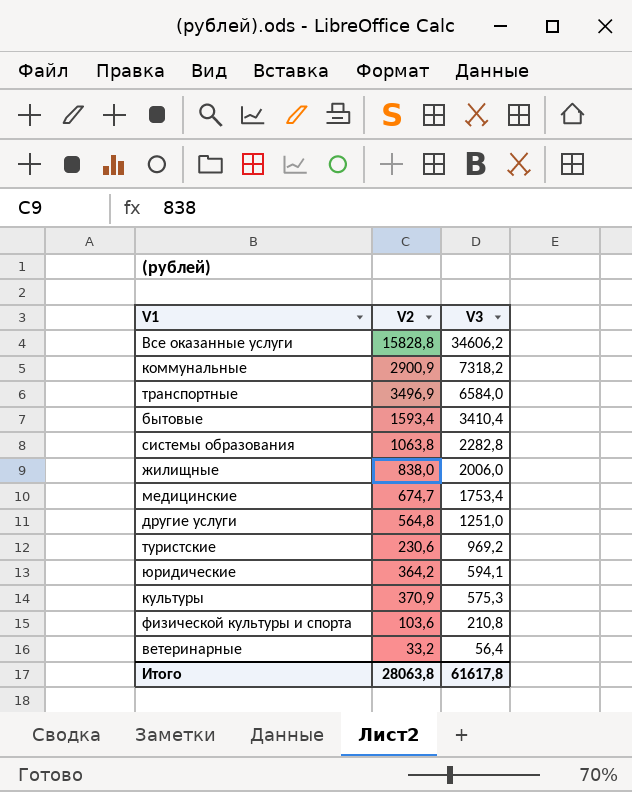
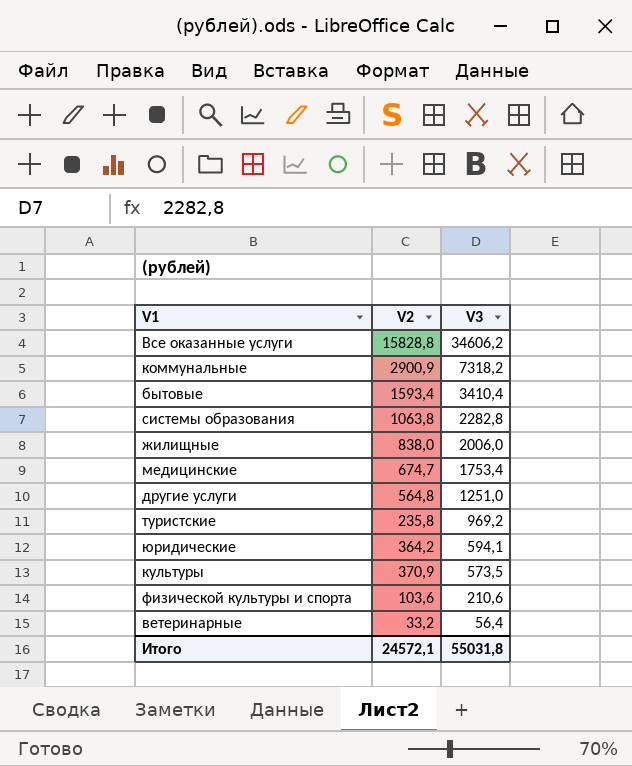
row транспортные: 3496,9 | 6584,0 -> none
туристские | V2: 230,6 -> 235,8
культуры | V3: 575,3 -> 573,5
физической культуры и спорта | V3: 210,8 -> 210,6
Итого | V2: 28063,8 -> 24572,1
Итого | V3: 61617,8 -> 55031,8

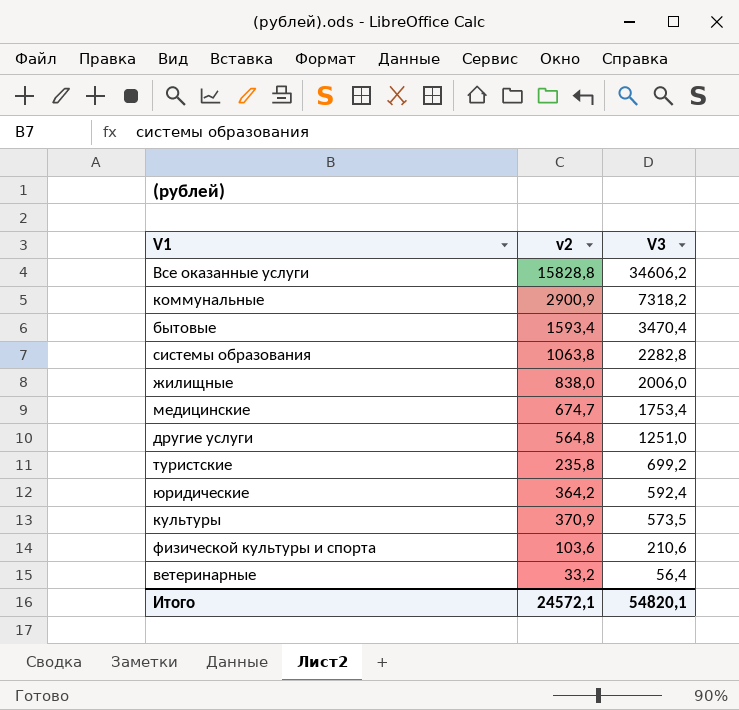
column name: V2 -> v2
бытовые | V3: 3410,4 -> 3470,4
туристские | V3: 969,2 -> 699,2
юридические | V3: 594,1 -> 592,4
Итого | V3: 55031,8 -> 54820,1

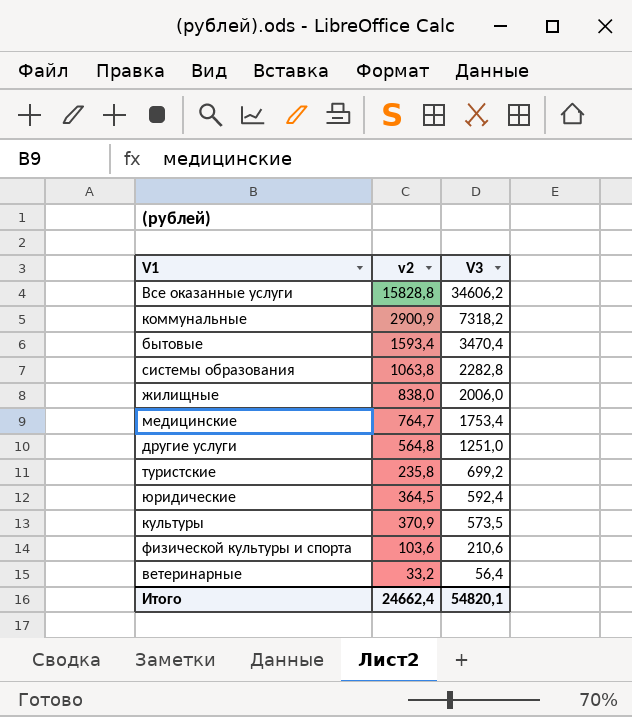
медицинские | v2: 674,7 -> 764,7
юридические | v2: 364,2 -> 364,5
Итого | v2: 24572,1 -> 24662,4

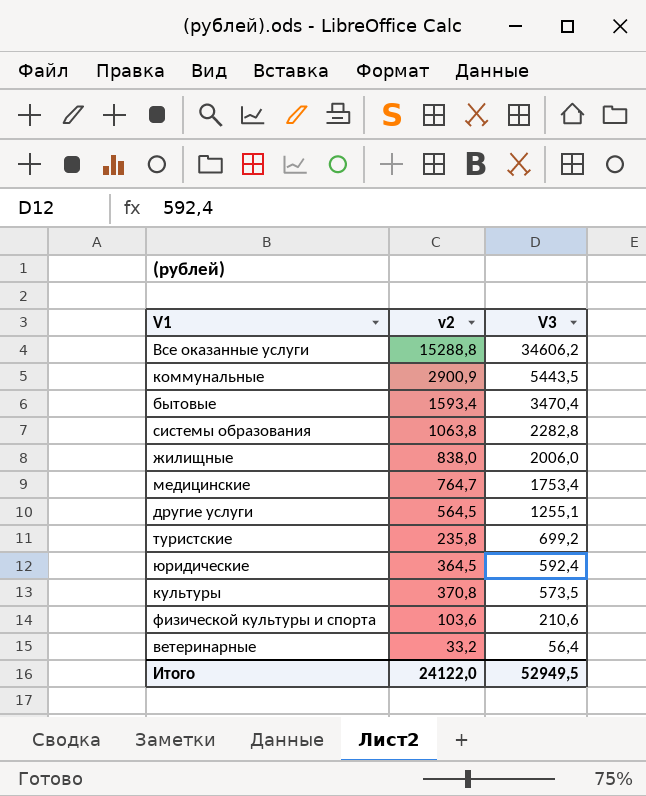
Все оказанные услуги | v2: 15828,8 -> 15288,8
коммунальные | V3: 7318,2 -> 5443,5
другие услуги | v2: 564,8 -> 564,5
другие услуги | V3: 1251,0 -> 1255,1
культуры | v2: 370,9 -> 370,8
Итого | v2: 24662,4 -> 24122,0
Итого | V3: 54820,1 -> 52949,5

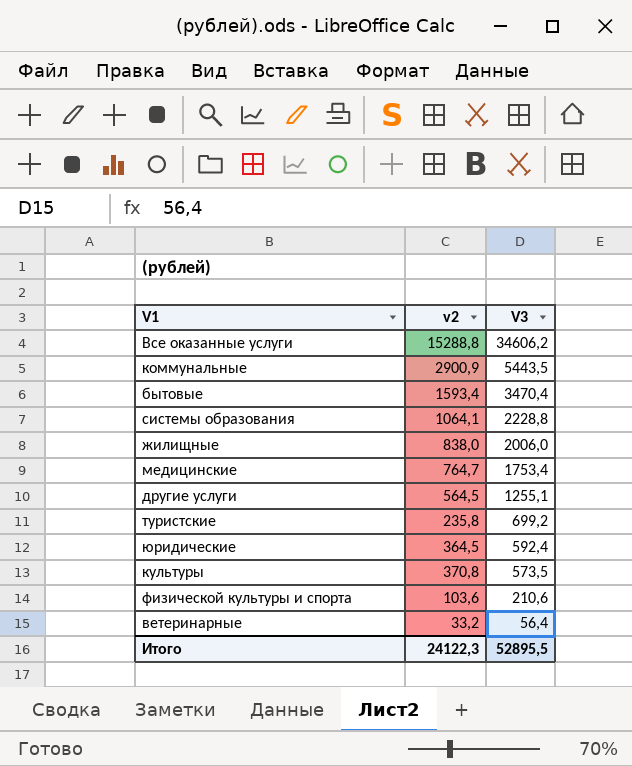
системы образования | v2: 1063,8 -> 1064,1
системы образования | V3: 2282,8 -> 2228,8
Итого | v2: 24122,0 -> 24122,3
Итого | V3: 52949,5 -> 52895,5

